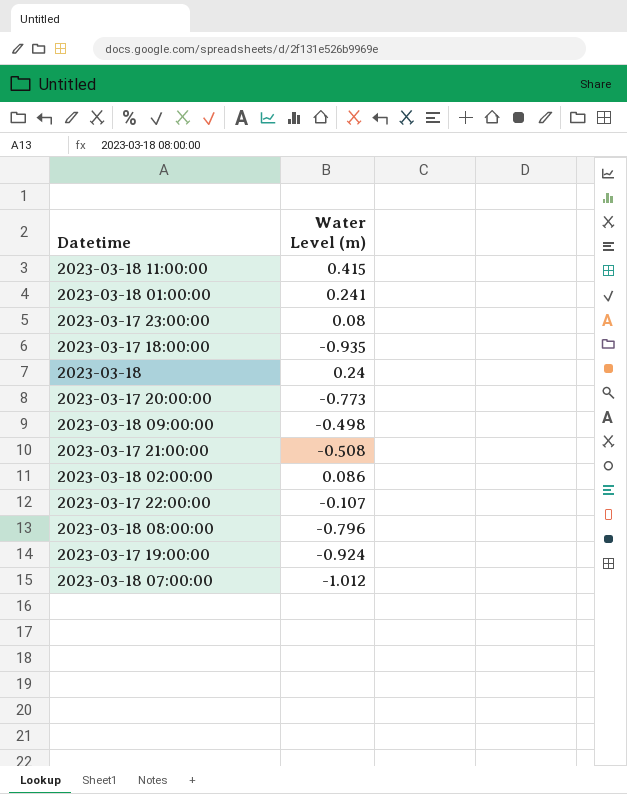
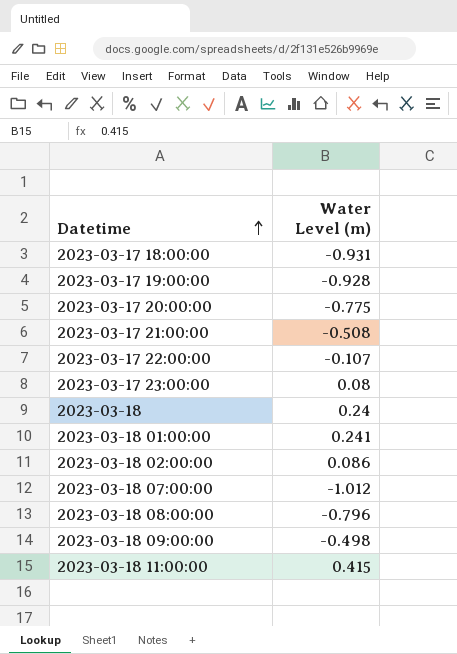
row order: none -> Datetime ascending
2023-03-17 18:00:00 | Water Level (m): -0.935 -> -0.931
2023-03-17 19:00:00 | Water Level (m): -0.924 -> -0.928
2023-03-17 20:00:00 | Water Level (m): -0.773 -> -0.775

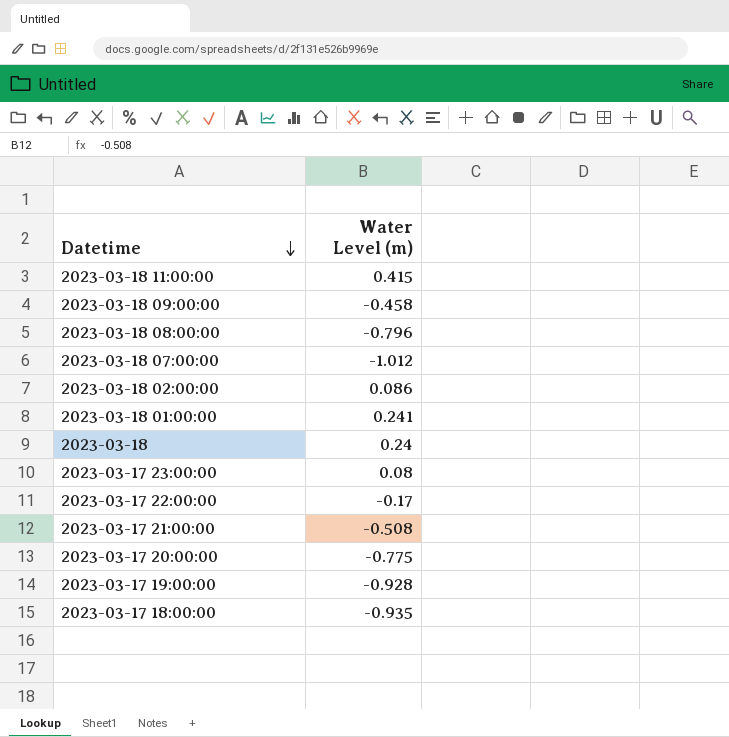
row order: Datetime ascending -> Datetime descending
2023-03-18 09:00:00 | Water Level (m): -0.498 -> -0.458
2023-03-17 22:00:00 | Water Level (m): -0.107 -> -0.17
2023-03-17 18:00:00 | Water Level (m): -0.931 -> -0.935

